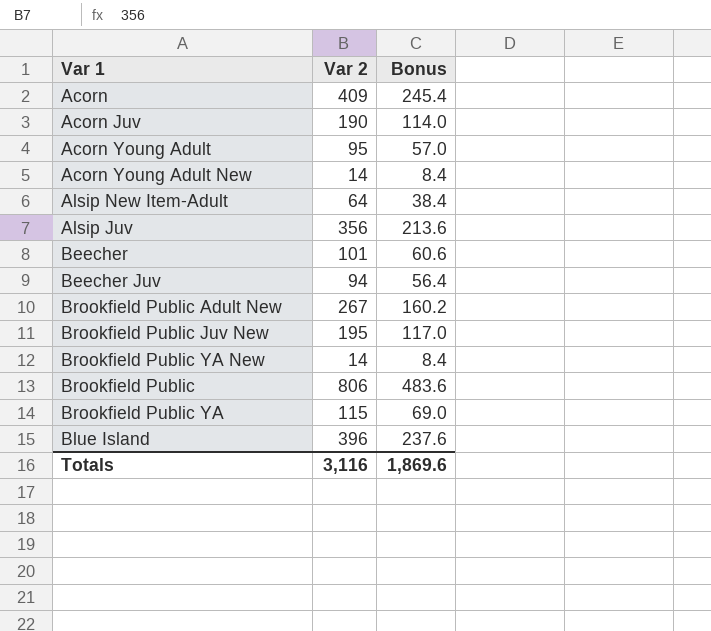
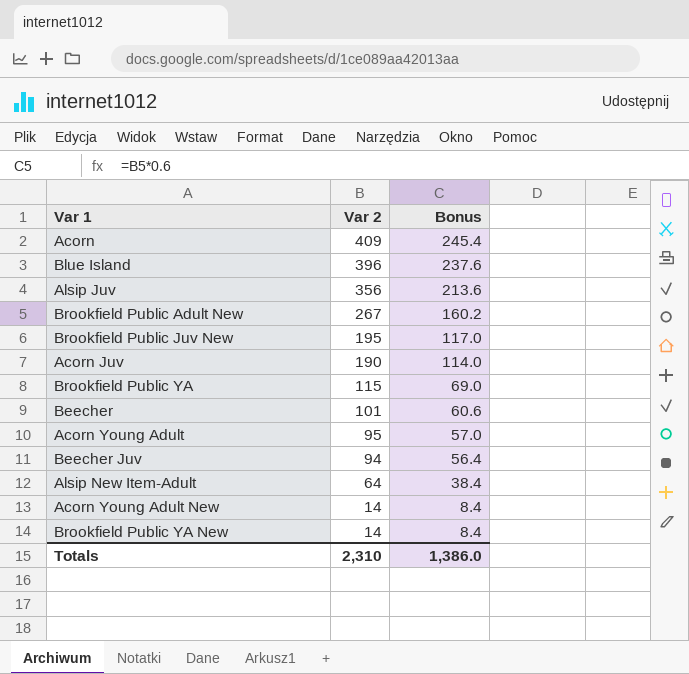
row order: none -> Var 2 descending
row Brookfield Public: 806 | 483.6 -> none
Totals | Var 2: 3,116 -> 2,310
Totals | Bonus: 1,869.6 -> 1,386.0

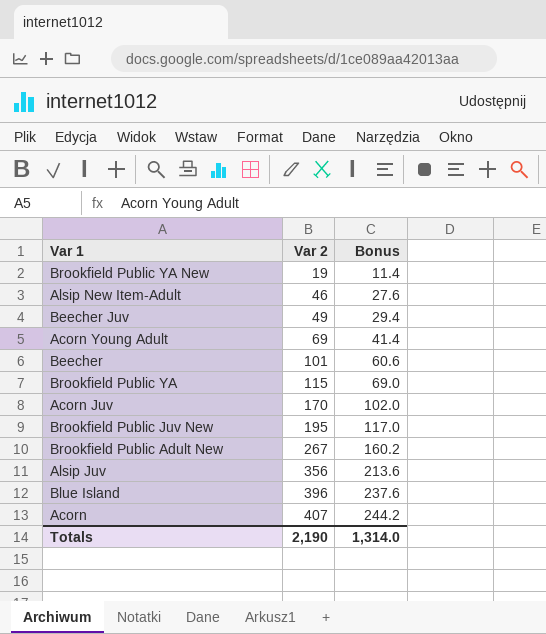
row order: Var 2 descending -> Var 2 ascending
row Acorn Young Adult New: 14 | 8.4 -> none
Brookfield Public YA New | Var 2: 14 -> 19
Brookfield Public YA New | Bonus: 8.4 -> 11.4
Alsip New Item-Adult | Var 2: 64 -> 46
Alsip New Item-Adult | Bonus: 38.4 -> 27.6
Beecher Juv | Var 2: 94 -> 49
Beecher Juv | Bonus: 56.4 -> 29.4
Acorn Young Adult | Var 2: 95 -> 69
Acorn Young Adult | Bonus: 57.0 -> 41.4
Acorn Juv | Var 2: 190 -> 170
Acorn Juv | Bonus: 114.0 -> 102.0
Acorn | Var 2: 409 -> 407
Acorn | Bonus: 245.4 -> 244.2
Totals | Var 2: 2,310 -> 2,190
Totals | Bonus: 1,386.0 -> 1,314.0

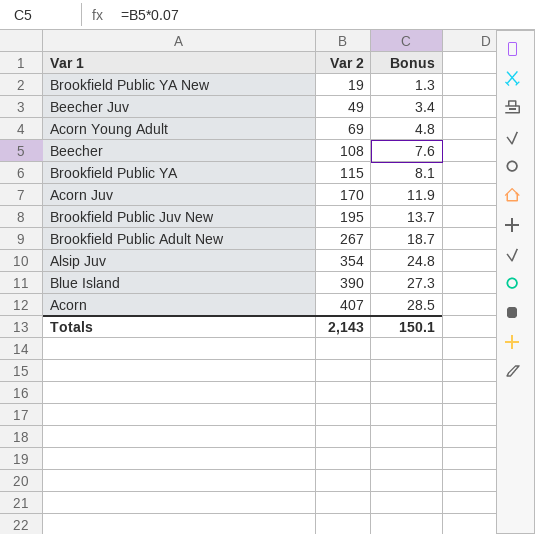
column Bonus | formula: [Var 2] * 0.6 -> [Var 2] * 0.07
row Alsip New Item-Adult: 46 | 27.6 -> none
Beecher | Var 2: 101 -> 108
Alsip Juv | Var 2: 356 -> 354
Blue Island | Var 2: 396 -> 390
Totals | Var 2: 2,190 -> 2,143
Totals | Bonus: 1,314.0 -> 150.1

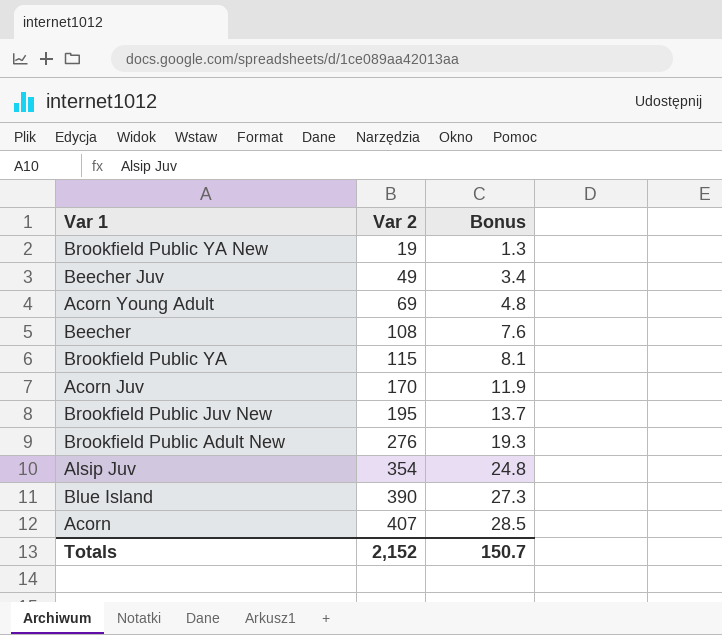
Brookfield Public Adult New | Var 2: 267 -> 276
Brookfield Public Adult New | Bonus: 18.7 -> 19.3
Totals | Var 2: 2,143 -> 2,152
Totals | Bonus: 150.1 -> 150.7

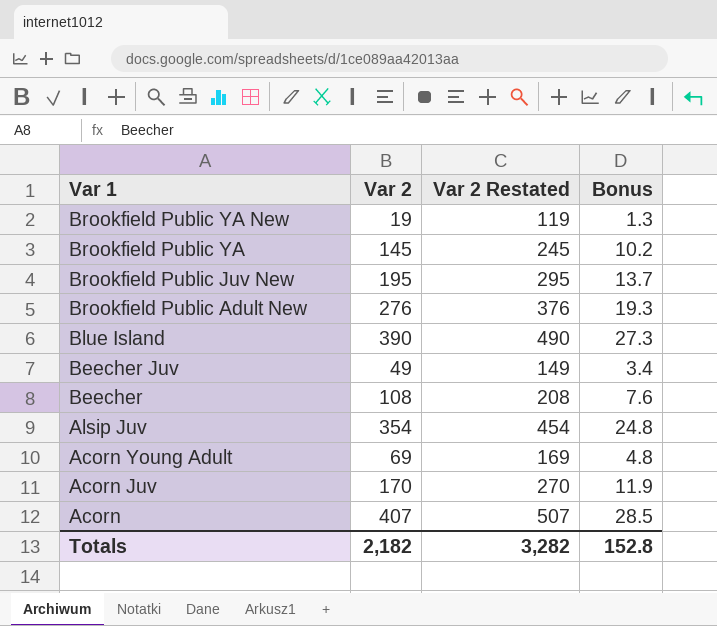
row order: Var 2 ascending -> Var 1 descending
column Var 2 Restated | formula: none -> [Var 2] + 100
Brookfield Public YA | Var 2: 115 -> 145
Brookfield Public YA | Bonus: 8.1 -> 10.2
Totals | Var 2: 2,152 -> 2,182
Totals | Bonus: 150.7 -> 152.8

